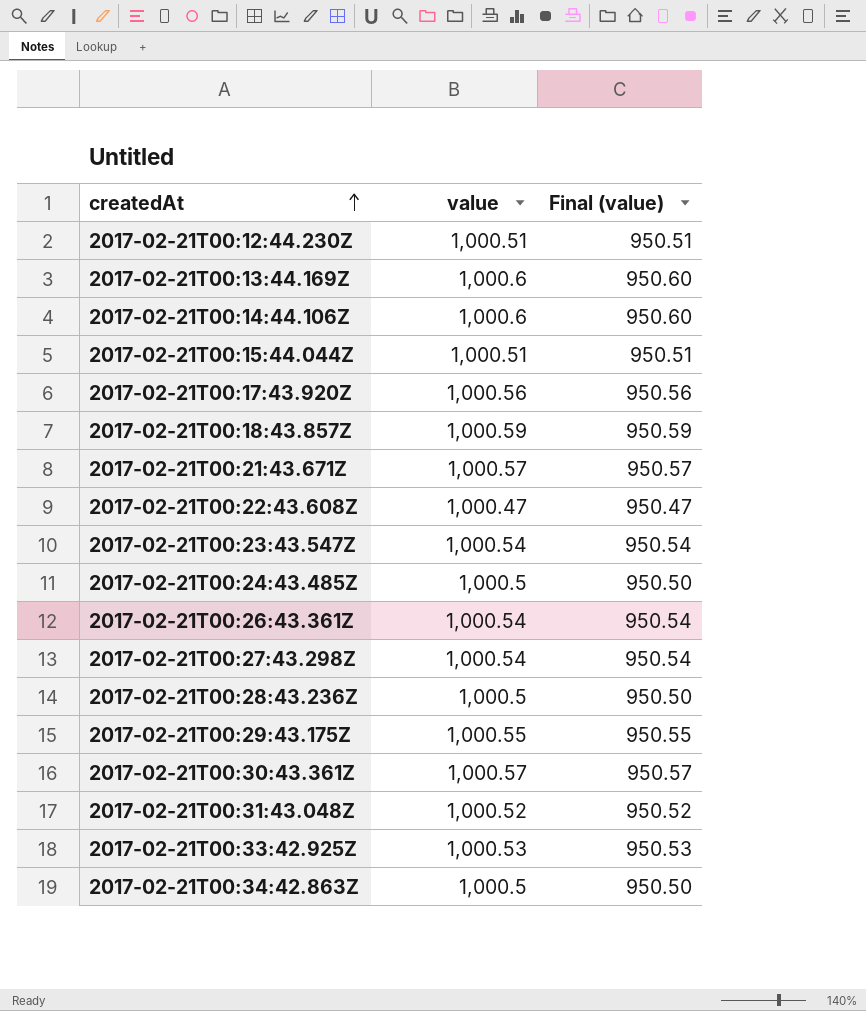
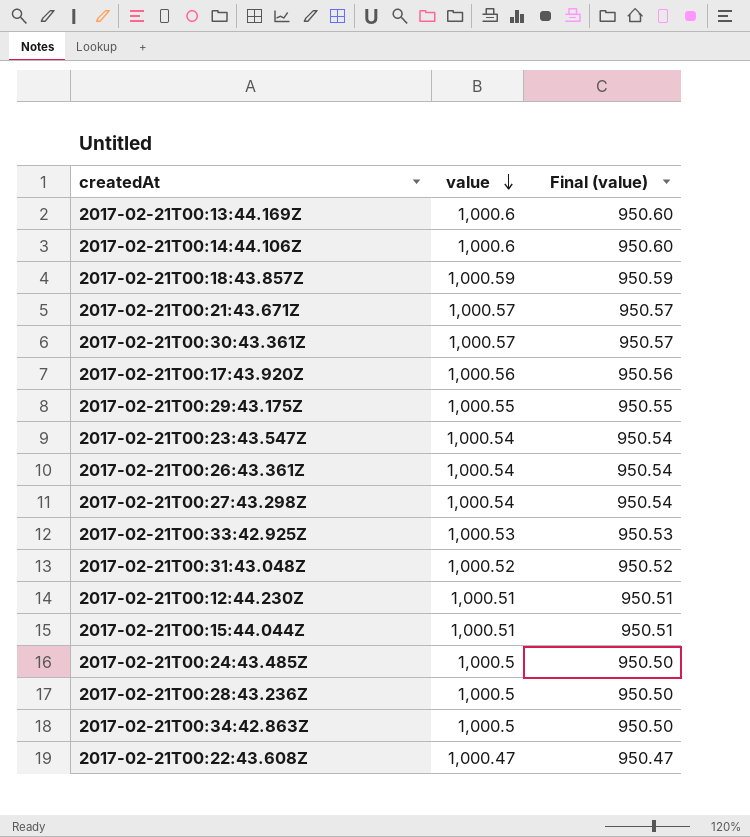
row order: createdAt ascending -> value descending

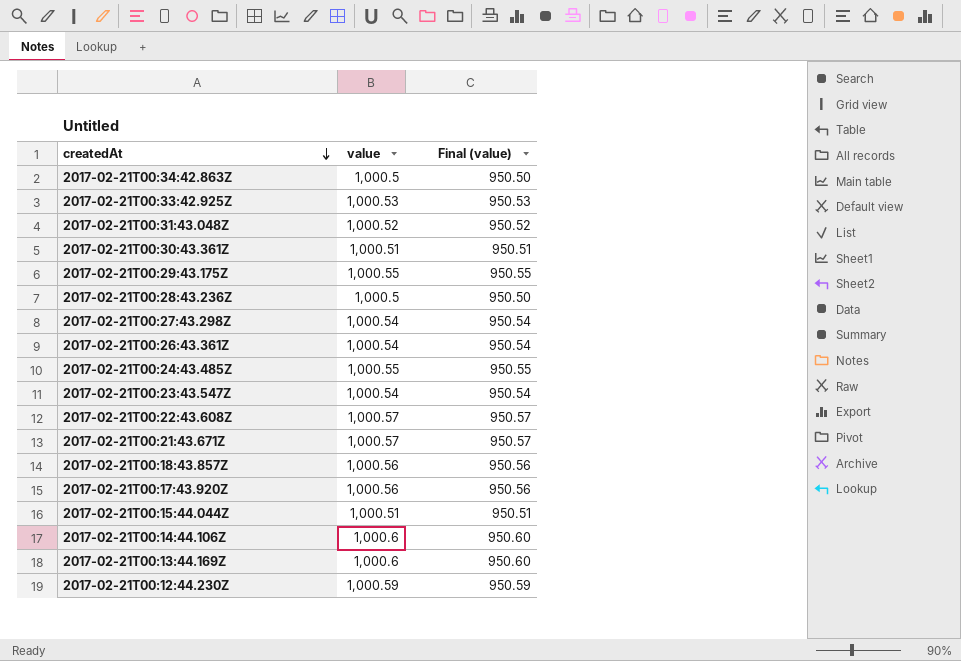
row order: value descending -> createdAt descending
2017-02-21T00:30:43.361Z | value: 1,000.57 -> 1,000.51
2017-02-21T00:30:43.361Z | Final (value): 950.57 -> 950.51
2017-02-21T00:24:43.485Z | value: 1,000.5 -> 1,000.55
2017-02-21T00:24:43.485Z | Final (value): 950.50 -> 950.55
2017-02-21T00:22:43.608Z | value: 1,000.47 -> 1,000.57
2017-02-21T00:22:43.608Z | Final (value): 950.47 -> 950.57
2017-02-21T00:18:43.857Z | value: 1,000.59 -> 1,000.56
2017-02-21T00:18:43.857Z | Final (value): 950.59 -> 950.56
2017-02-21T00:12:44.230Z | value: 1,000.51 -> 1,000.59
2017-02-21T00:12:44.230Z | Final (value): 950.51 -> 950.59

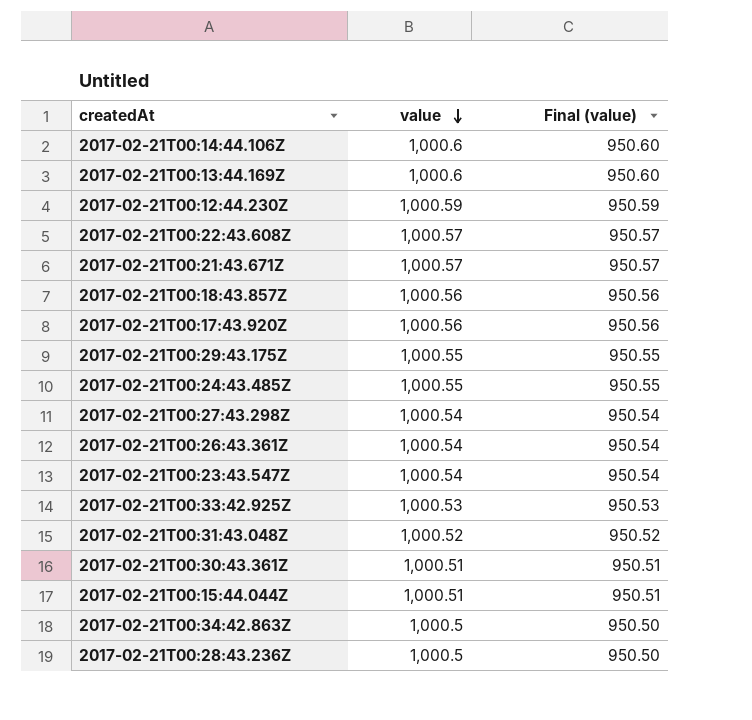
row order: createdAt descending -> value descending

